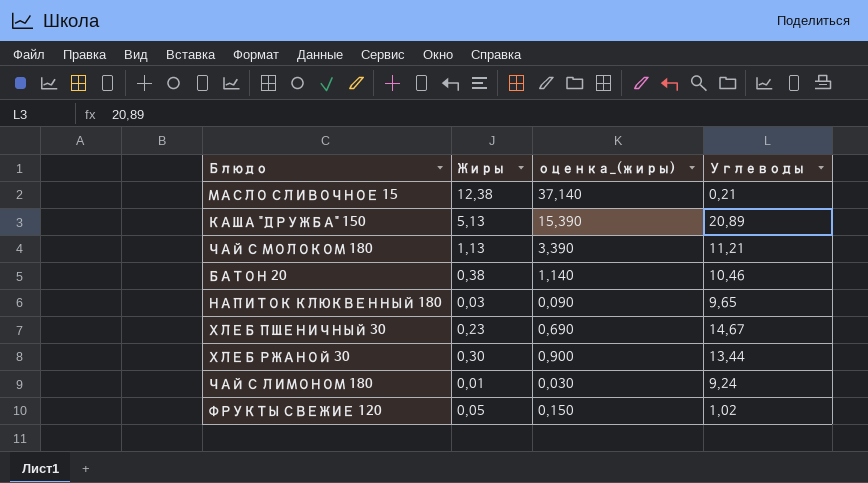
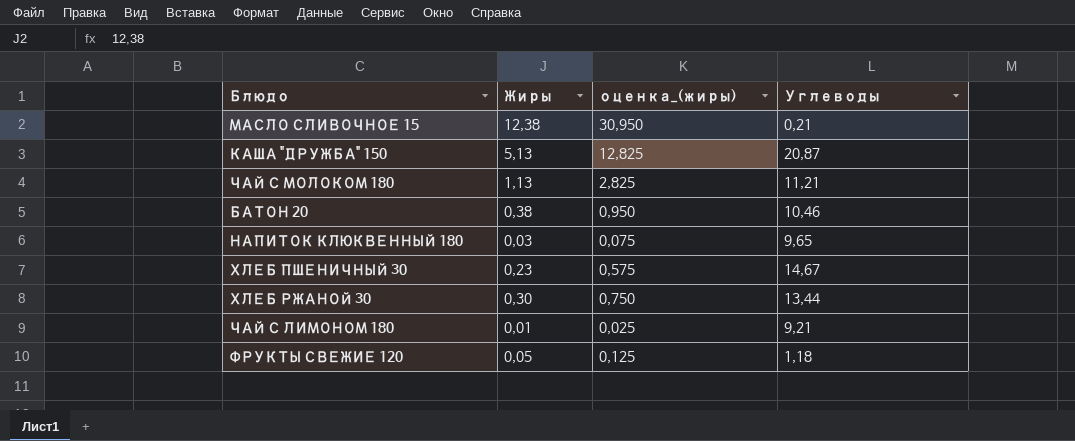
column оценка_(жиры) | formula: [Жиры] * 3 -> [Жиры] * 2,5
КАША "ДРУЖБА" 150 | Углеводы: 20,89 -> 20,87
ЧАЙ С ЛИМОНОМ 180 | Углеводы: 9,24 -> 9,21
ФРУКТЫ СВЕЖИЕ 120 | Углеводы: 1,02 -> 1,18

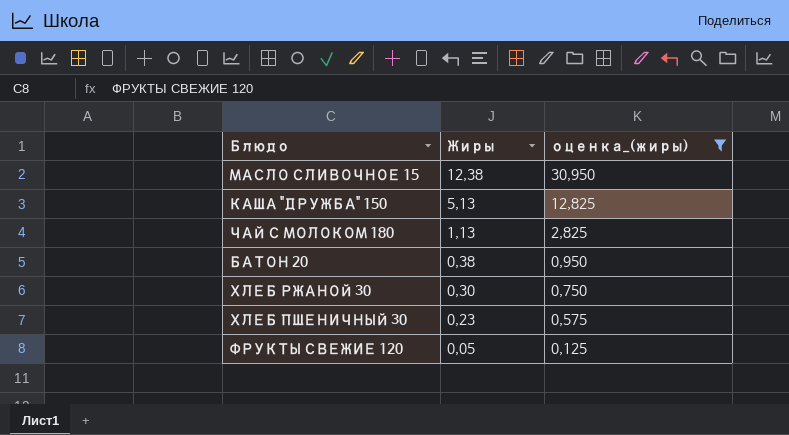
filter: none -> оценка_(жиры) >= 0,125
row order: none -> Жиры descending
column Углеводы | position: 4 -> none

